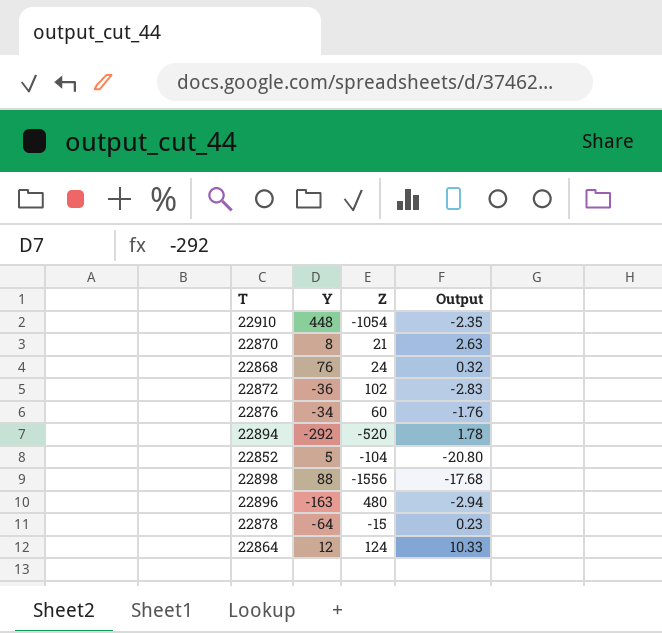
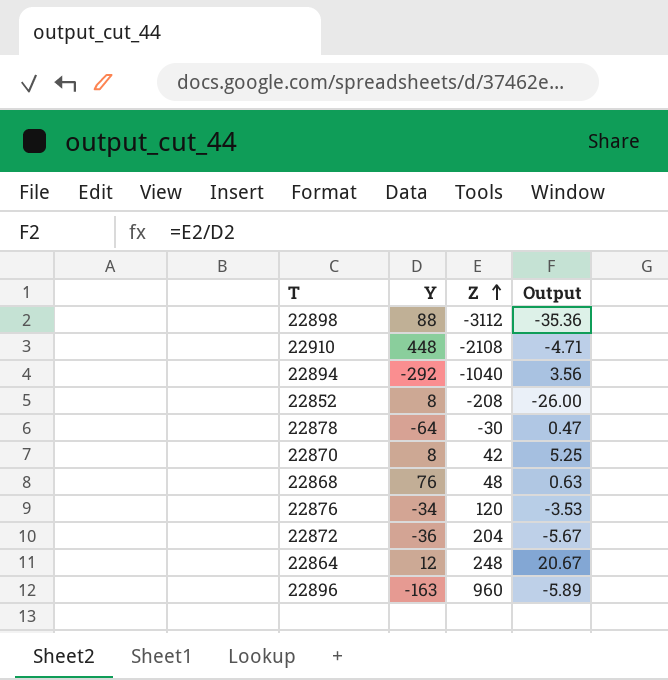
row order: none -> Z ascending
22898 | Z: -1556 -> -3112
22898 | Output: -17.68 -> -35.36
22910 | Z: -1054 -> -2108
22910 | Output: -2.35 -> -4.71
22894 | Z: -520 -> -1040
22894 | Output: 1.78 -> 3.56
22852 | Y: 5 -> 8
22852 | Z: -104 -> -208
22852 | Output: -20.80 -> -26.00
22878 | Z: -15 -> -30
22878 | Output: 0.23 -> 0.47
22870 | Z: 21 -> 42
22870 | Output: 2.63 -> 5.25
22868 | Z: 24 -> 48
22868 | Output: 0.32 -> 0.63
22876 | Z: 60 -> 120
22876 | Output: -1.76 -> -3.53
22872 | Z: 102 -> 204
22872 | Output: -2.83 -> -5.67
22864 | Z: 124 -> 248
22864 | Output: 10.33 -> 20.67
22896 | Z: 480 -> 960
22896 | Output: -2.94 -> -5.89

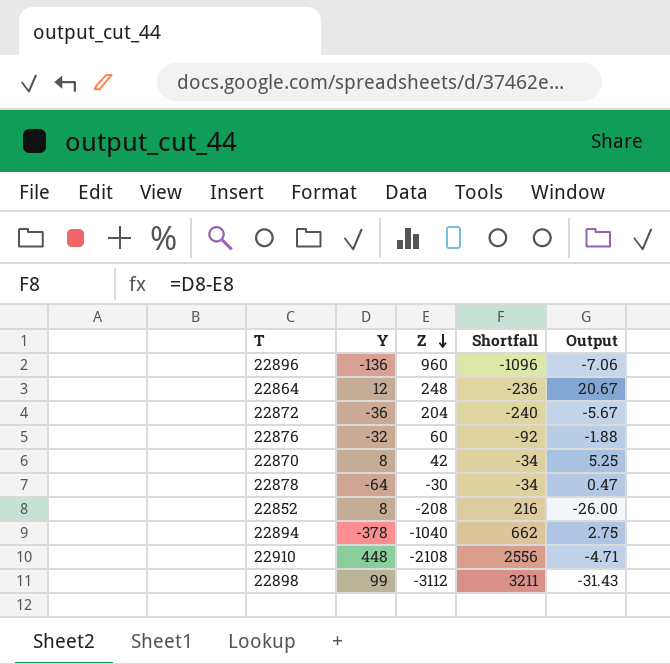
row order: Z ascending -> Z descending
column Shortfall | formula: none -> [Y] - [Z]
row 22868: 76 | 48 | 0.63 -> none
22896 | Y: -163 -> -136
22896 | Output: -5.89 -> -7.06
22876 | Y: -34 -> -32
22876 | Z: 120 -> 60
22876 | Output: -3.53 -> -1.88
22894 | Y: -292 -> -378
22894 | Output: 3.56 -> 2.75
22898 | Y: 88 -> 99
22898 | Output: -35.36 -> -31.43

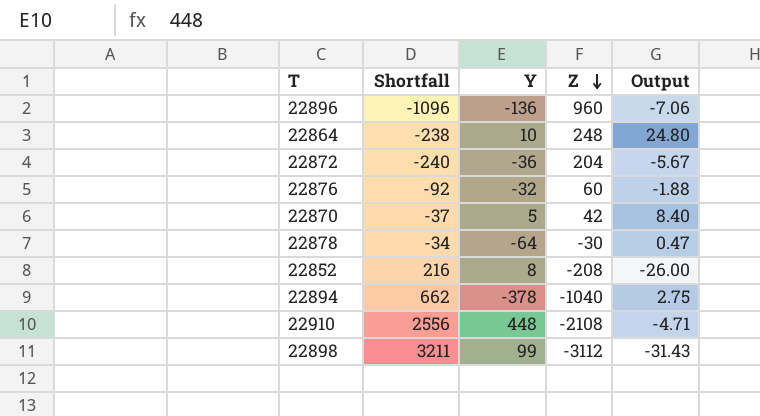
column Shortfall | position: 4 -> 2
22864 | Shortfall: -236 -> -238
22864 | Y: 12 -> 10
22864 | Output: 20.67 -> 24.80
22870 | Shortfall: -34 -> -37
22870 | Y: 8 -> 5
22870 | Output: 5.25 -> 8.40

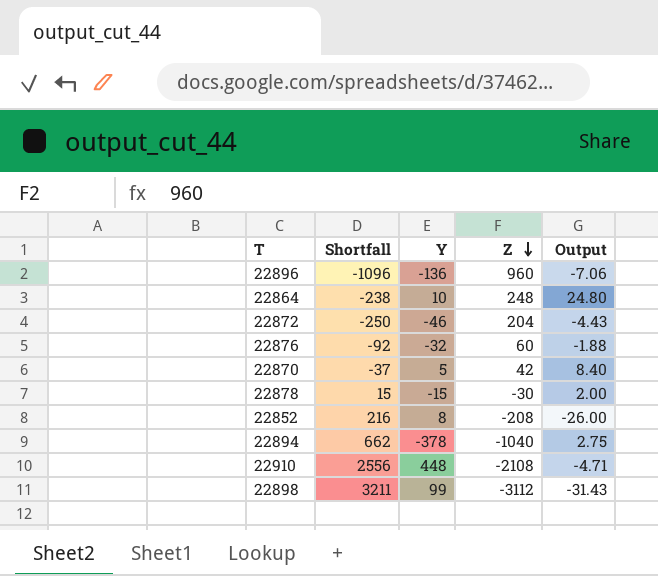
22872 | Shortfall: -240 -> -250
22872 | Y: -36 -> -46
22872 | Output: -5.67 -> -4.43
22878 | Shortfall: -34 -> 15
22878 | Y: -64 -> -15
22878 | Output: 0.47 -> 2.00

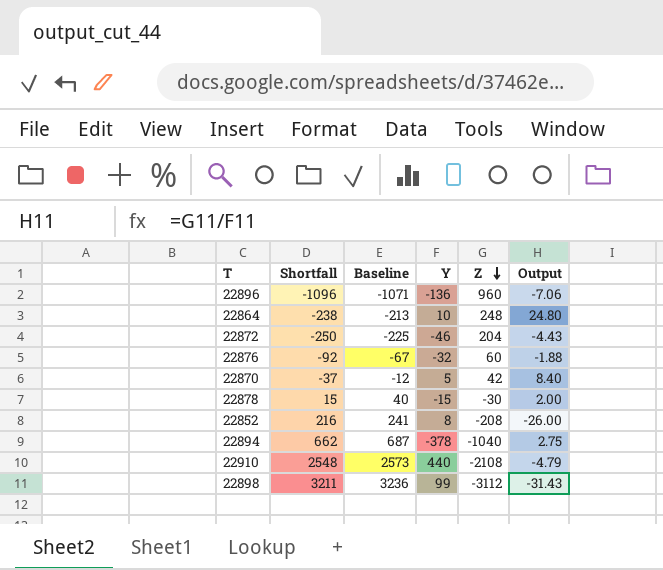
column Baseline | formula: none -> [Shortfall] + 25
22910 | Shortfall: 2556 -> 2548
22910 | Y: 448 -> 440
22910 | Output: -4.71 -> -4.79

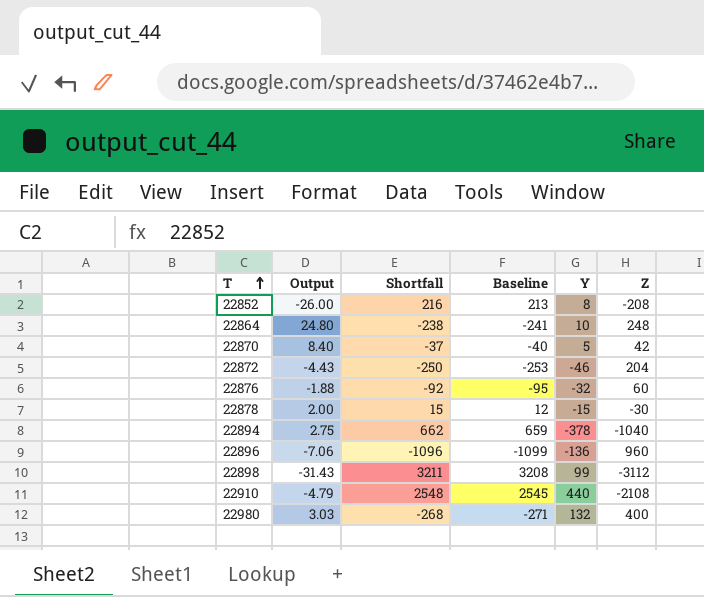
row order: Z descending -> T ascending
column Output | position: 6 -> 2
column Baseline | formula: [Shortfall] + 25 -> [Shortfall] - 3
row 22980: none -> 3.03 | -268 | -271 | 132 | 400

